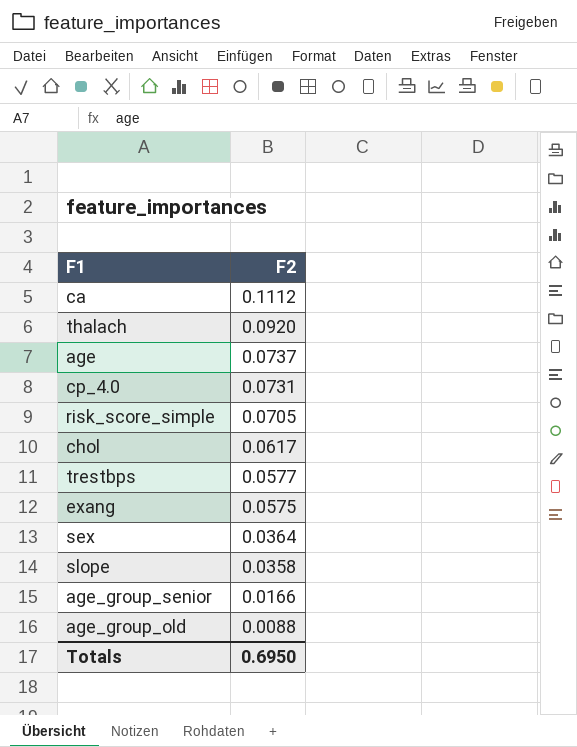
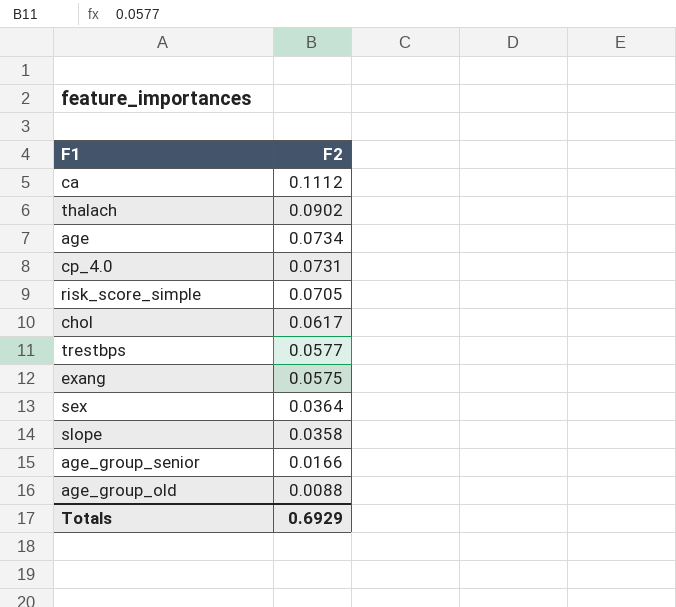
thalach | F2: 0.0920 -> 0.0902
age | F2: 0.0737 -> 0.0734
Totals | F2: 0.6950 -> 0.6929

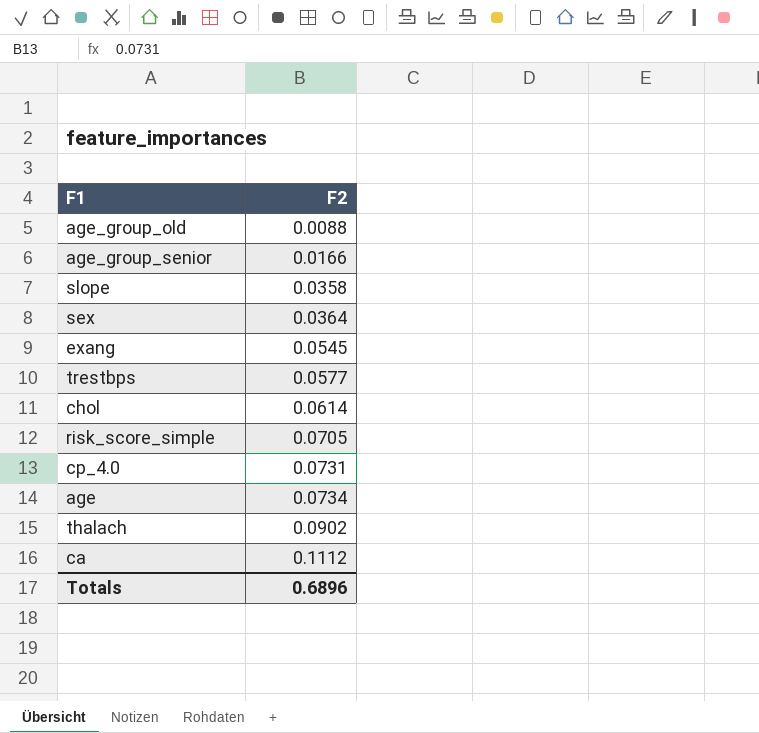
row order: F2 descending -> F2 ascending
exang | F2: 0.0575 -> 0.0545
chol | F2: 0.0617 -> 0.0614
Totals | F2: 0.6929 -> 0.6896

